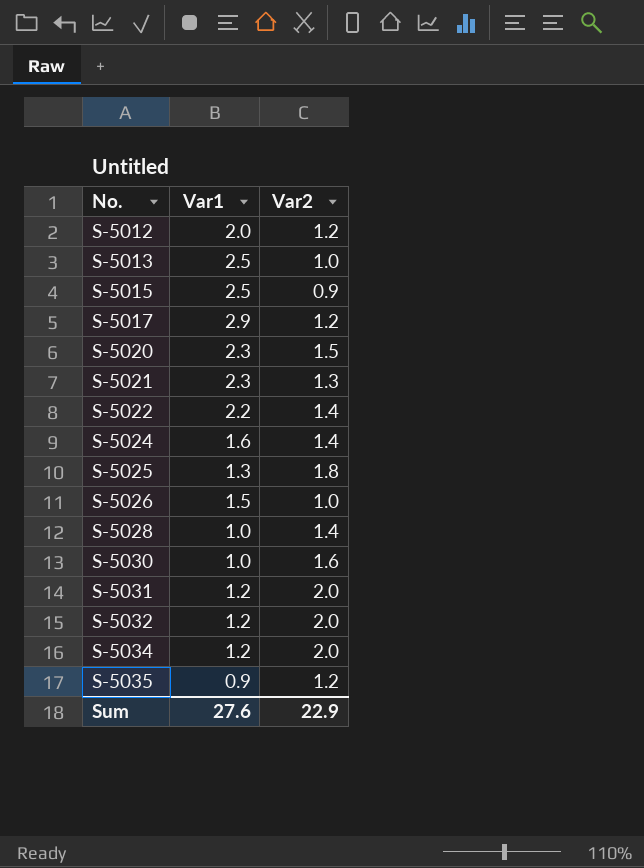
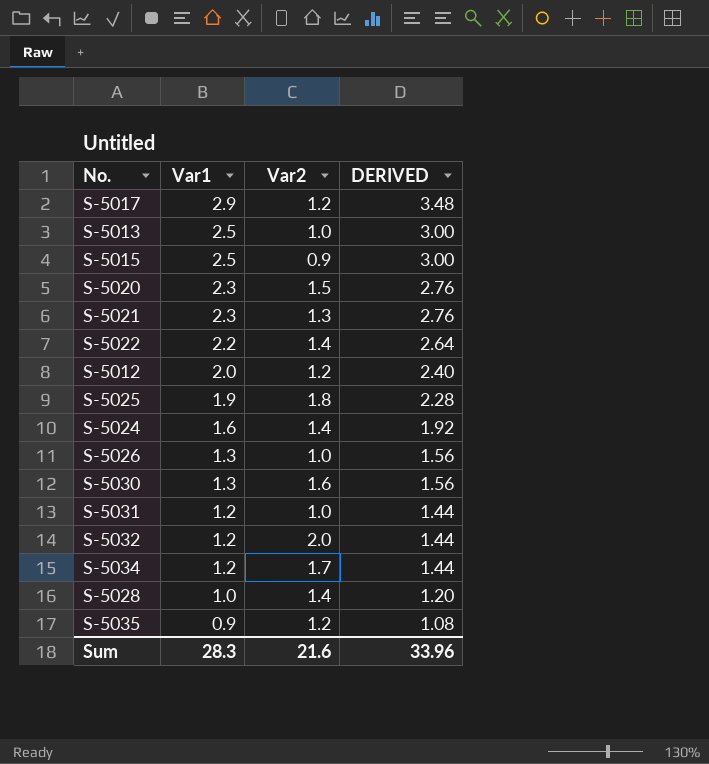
row order: No. ascending -> Var1 descending
column DERIVED | formula: none -> [Var1] * 1.2
S-5025 | Var1: 1.3 -> 1.9
S-5026 | Var1: 1.5 -> 1.3
S-5030 | Var1: 1.0 -> 1.3
S-5031 | Var2: 2.0 -> 1.0
S-5034 | Var2: 2.0 -> 1.7
Sum | Var1: 27.6 -> 28.3
Sum | Var2: 22.9 -> 21.6

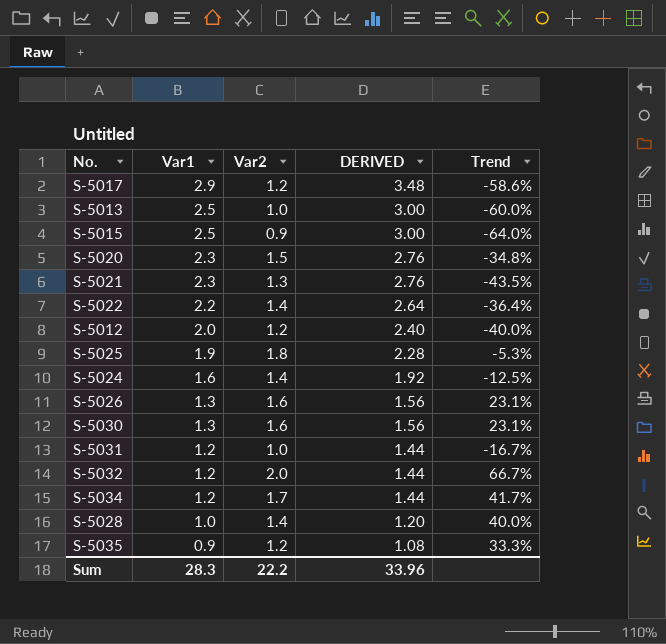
column Trend | formula: none -> ([Var2] - [Var1]) / [Var1]
S-5026 | Var2: 1.0 -> 1.6
Sum | Var2: 21.6 -> 22.2

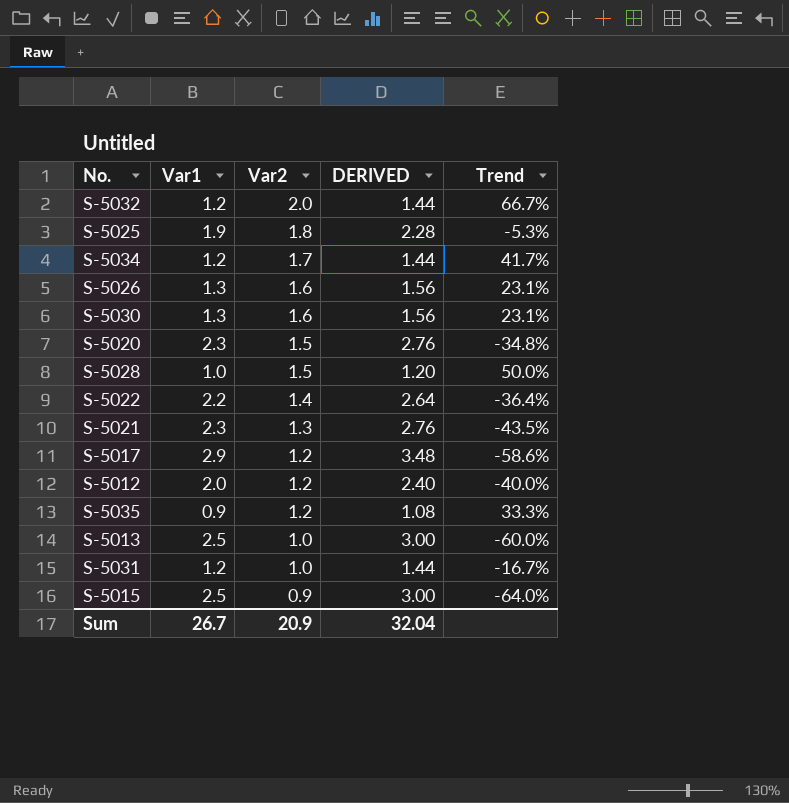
row order: Var1 descending -> Var2 descending
row S-5024: 1.6 | 1.4 | 1.92 | -12.5% -> none
S-5028 | Var2: 1.4 -> 1.5
S-5028 | Trend: 40.0% -> 50.0%
Sum | Var1: 28.3 -> 26.7
Sum | Var2: 22.2 -> 20.9
Sum | DERIVED: 33.96 -> 32.04

